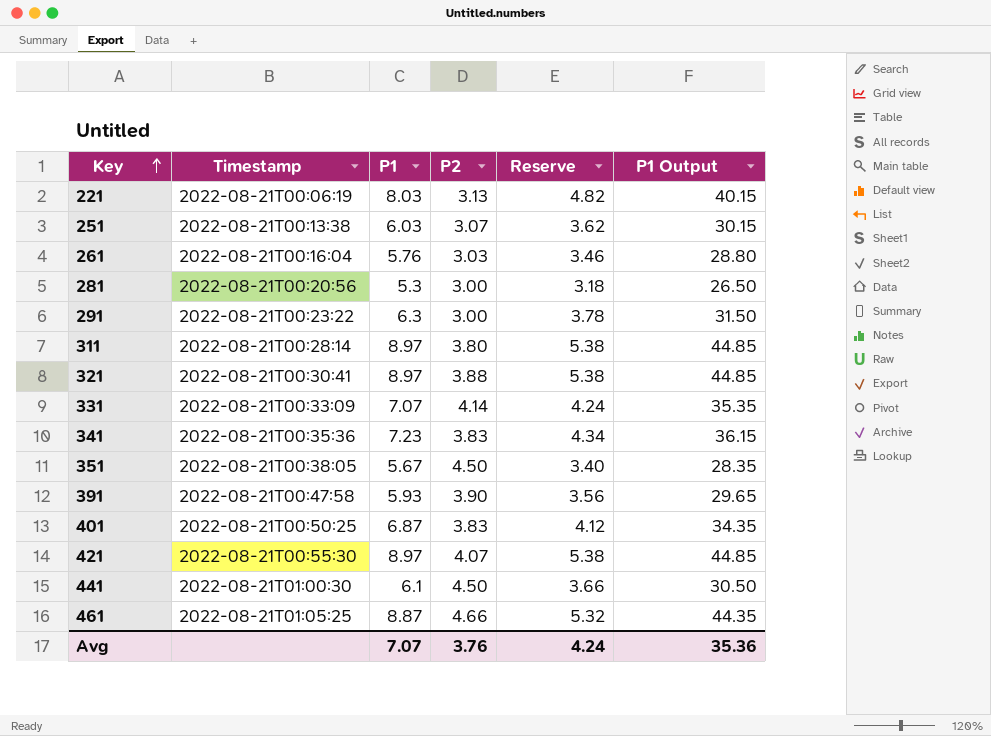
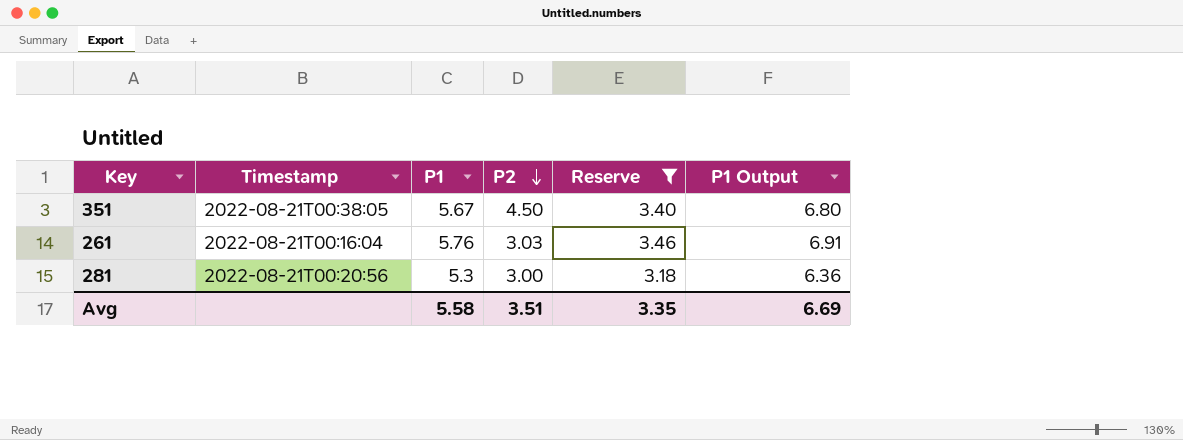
filter: none -> Reserve <= 3.46
row order: Key ascending -> P2 descending
column P1 Output | formula: [P1] * 5 -> [P1] * 1.2
Avg | P1: 7.07 -> 5.58
Avg | P2: 3.76 -> 3.51
Avg | Reserve: 4.24 -> 3.35
Avg | P1 Output: 35.36 -> 6.69

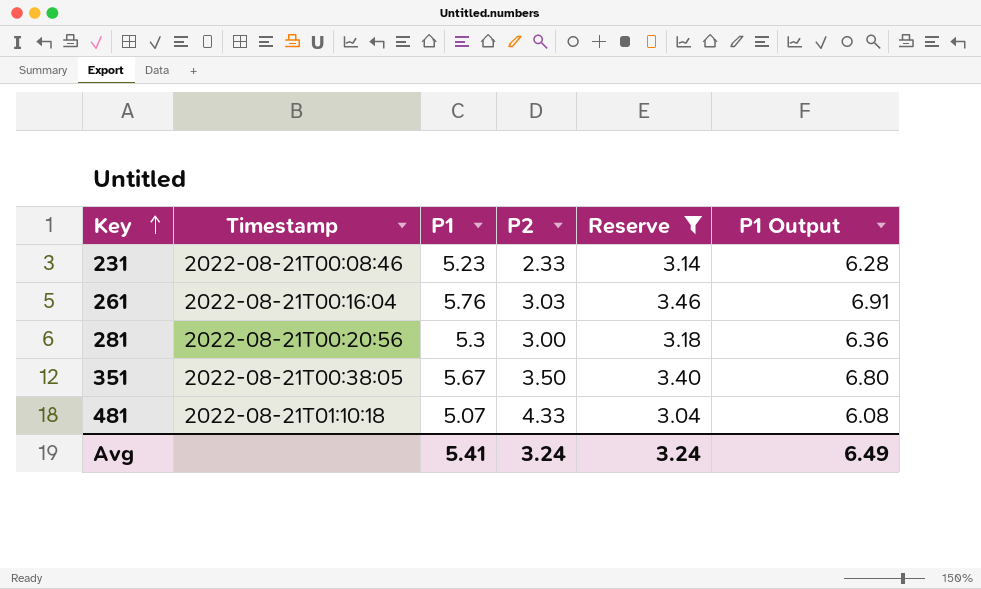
row order: P2 descending -> Key ascending
row 231: none -> 2022-08-21T00:08:46 | 5.23 | 2.33 | 3.14 | 6.28
351 | P2: 4.50 -> 3.50
row 481: none -> 2022-08-21T01:10:18 | 5.07 | 4.33 | 3.04 | 6.08
Avg | P1: 5.58 -> 5.41
Avg | P2: 3.51 -> 3.24
Avg | Reserve: 3.35 -> 3.24
Avg | P1 Output: 6.69 -> 6.49

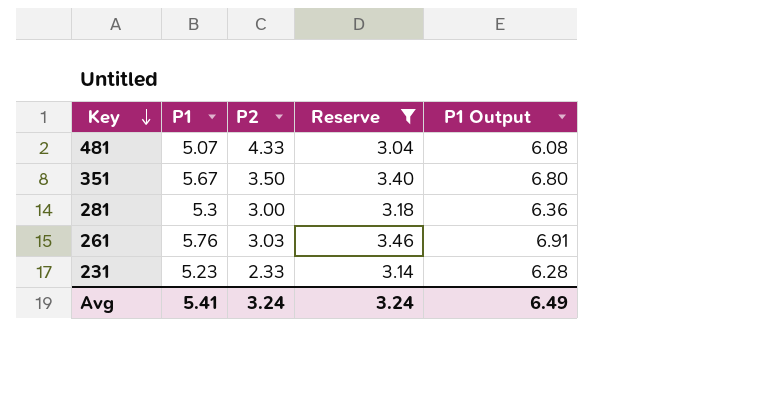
row order: Key ascending -> Key descending
column Timestamp | position: 2 -> none

